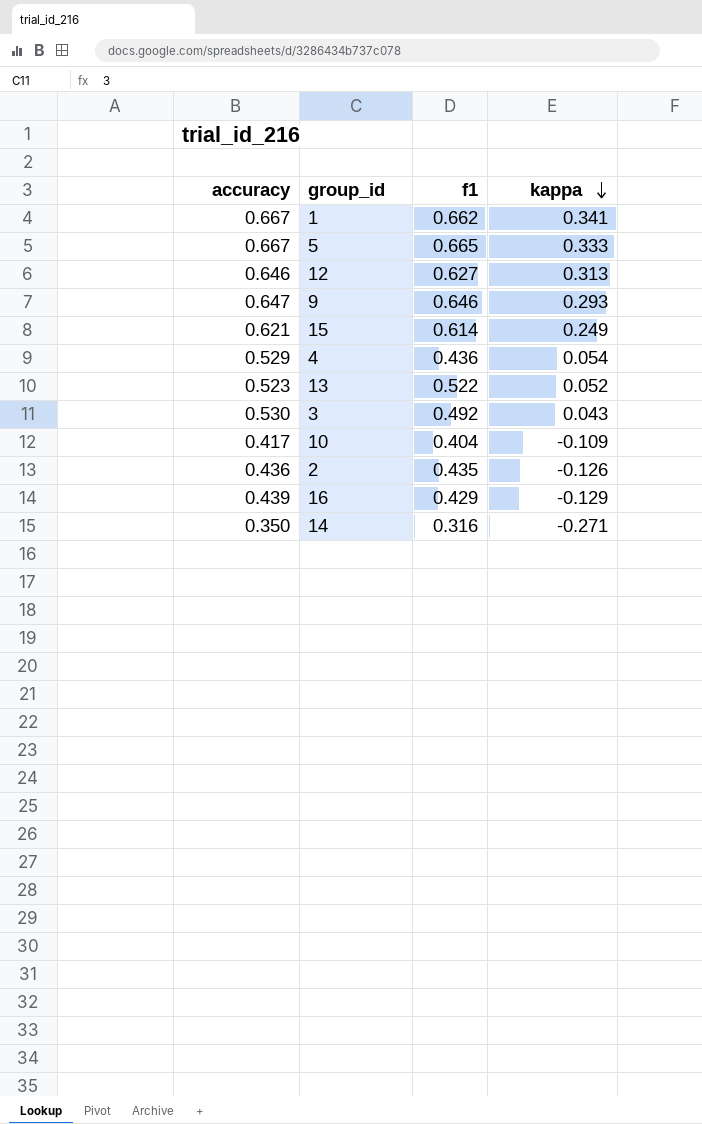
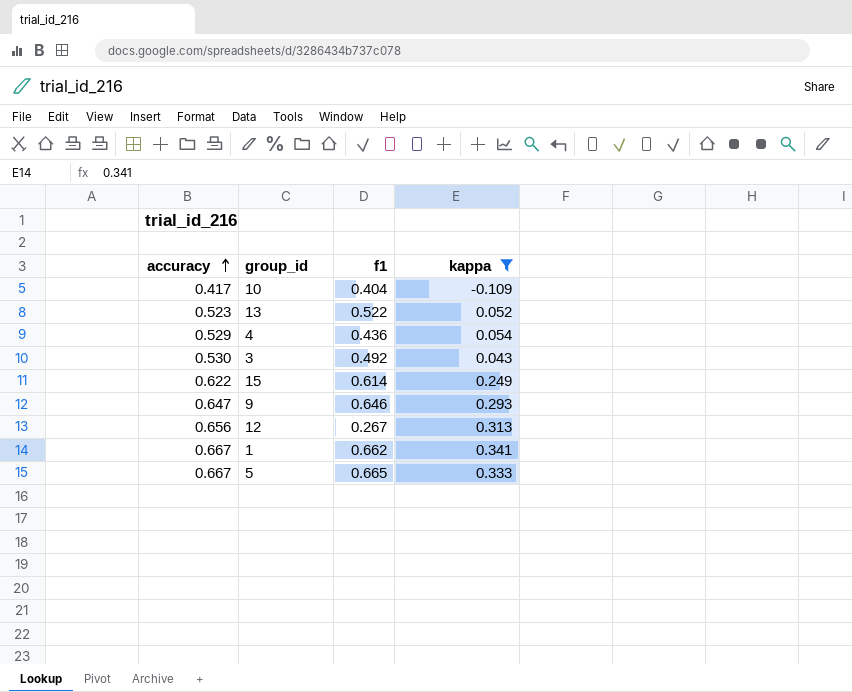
filter: none -> kappa >= -0.109
row order: kappa descending -> accuracy ascending
15 | accuracy: 0.621 -> 0.622
12 | accuracy: 0.646 -> 0.656
12 | f1: 0.627 -> 0.267

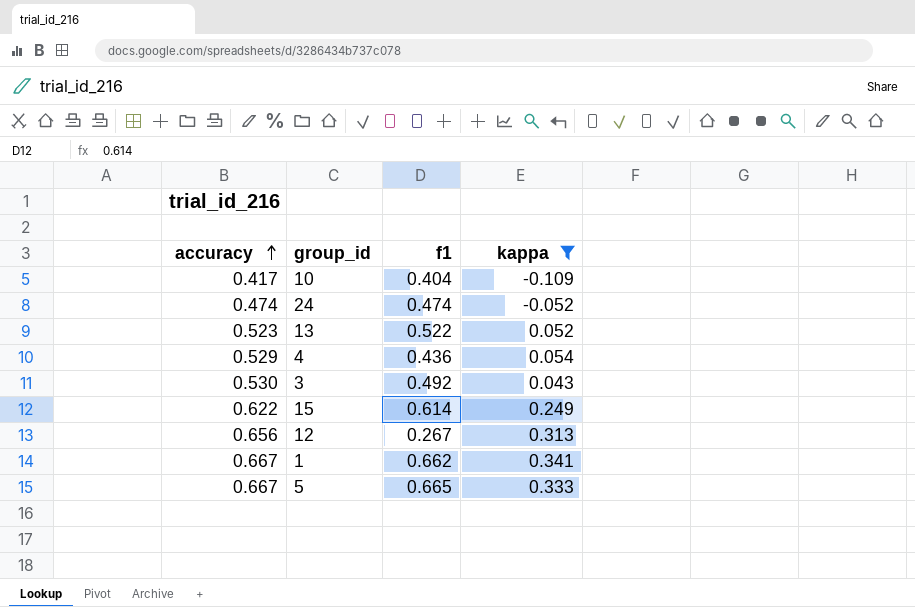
row 9: 0.647 | 0.646 | 0.293 -> none
row 24: none -> 0.474 | 0.474 | -0.052

